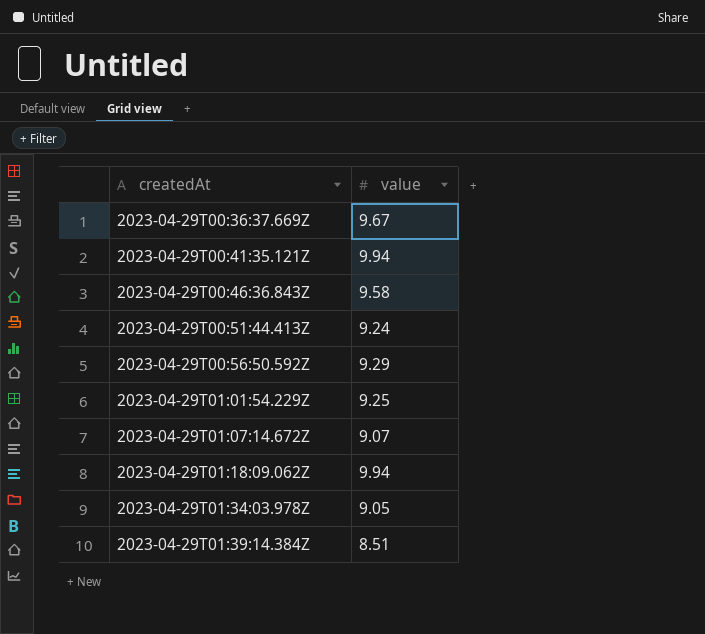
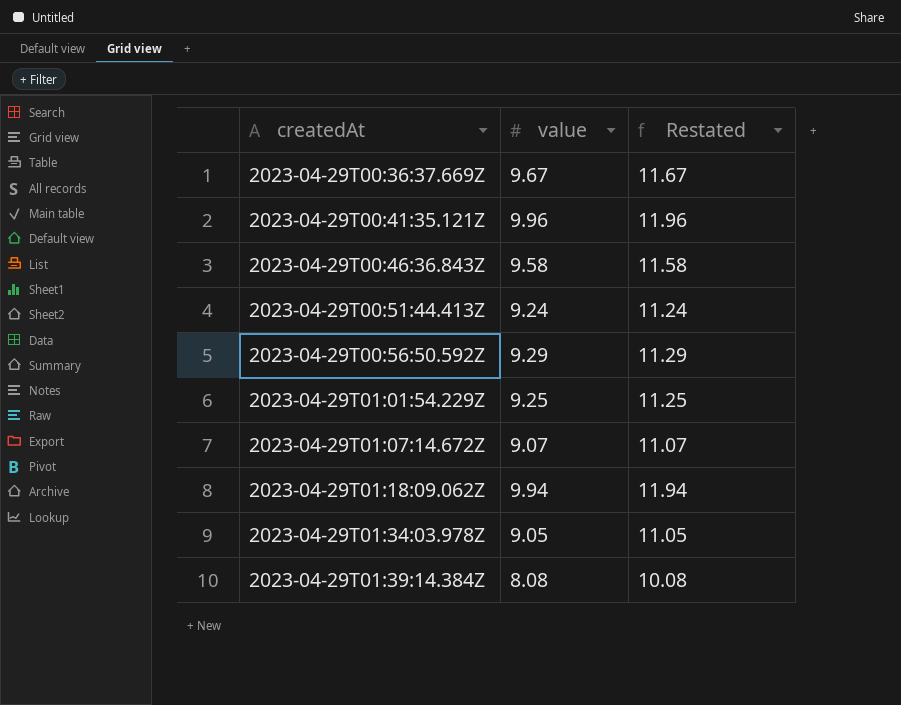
column Restated | formula: none -> [value] + 2
2023-04-29T00:41:35.121Z | value: 9.94 -> 9.96
2023-04-29T01:39:14.384Z | value: 8.51 -> 8.08

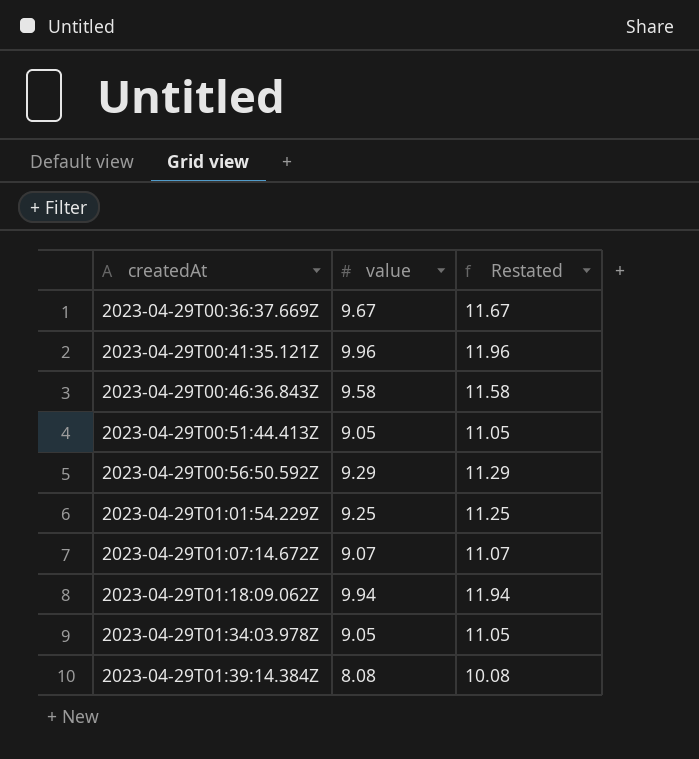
2023-04-29T00:51:44.413Z | value: 9.24 -> 9.05
2023-04-29T00:51:44.413Z | Restated: 11.24 -> 11.05

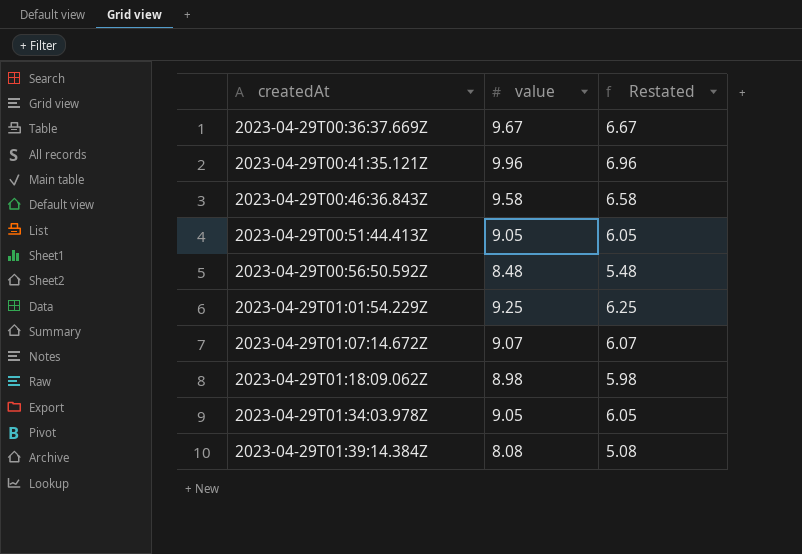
column Restated | formula: [value] + 2 -> [value] - 3
2023-04-29T00:56:50.592Z | value: 9.29 -> 8.48
2023-04-29T01:18:09.062Z | value: 9.94 -> 8.98

